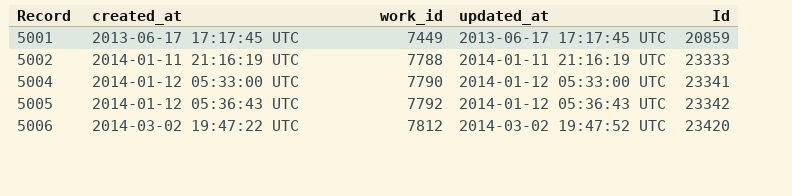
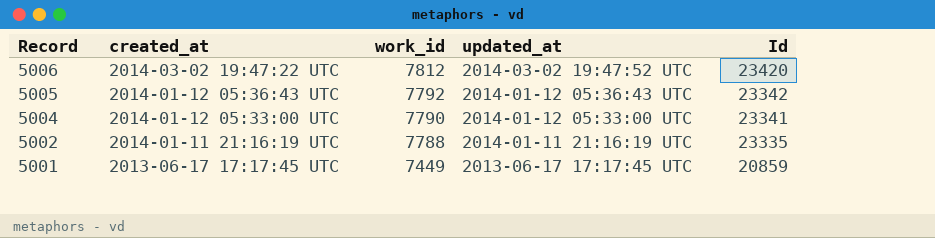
row order: Record ascending -> Record descending
5002 | Id: 23333 -> 23335

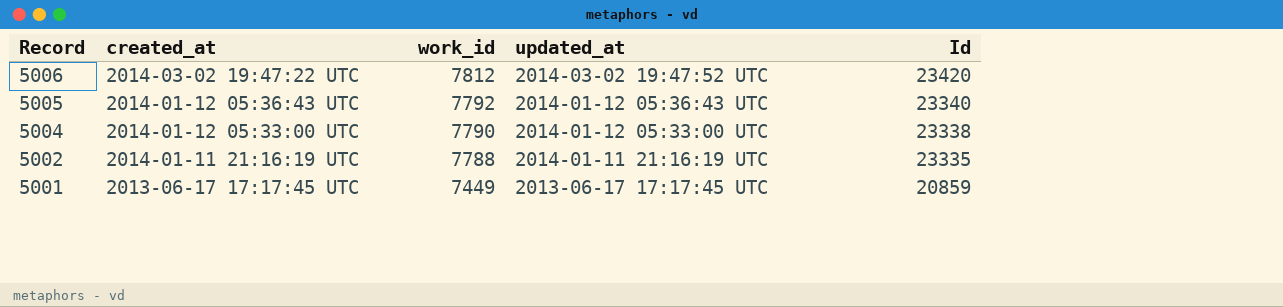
5005 | Id: 23342 -> 23340
5004 | Id: 23341 -> 23338

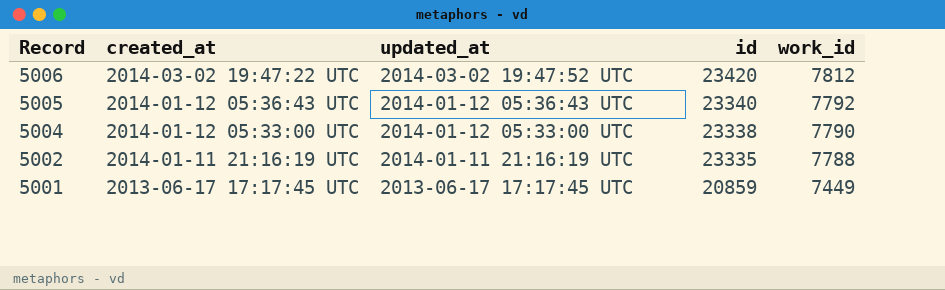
column name: Id -> id
column work_id | position: 3 -> 5

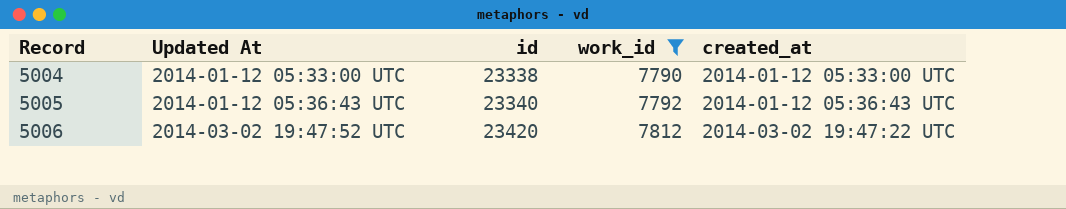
filter: none -> work_id >= 7790
row order: Record descending -> Record ascending
column name: updated_at -> Updated At
column created_at | position: 2 -> 5

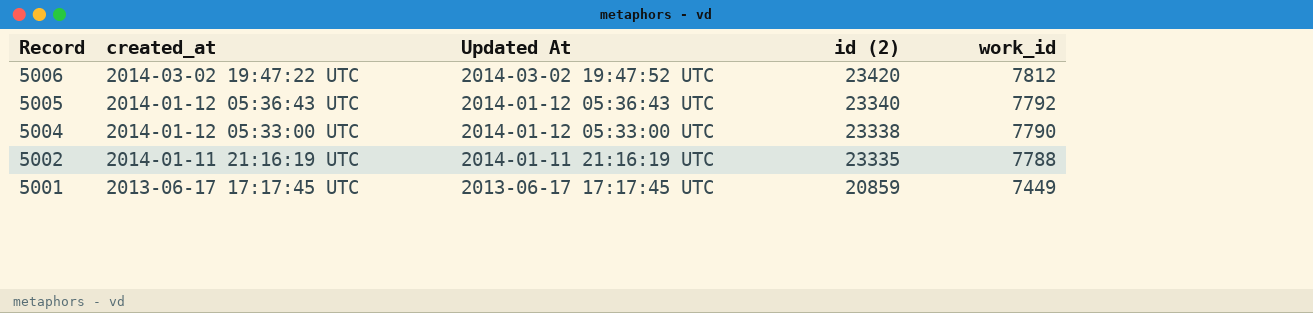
filter: work_id >= 7790 -> none
row order: Record ascending -> Record descending
column created_at | position: 5 -> 2
column name: id -> id (2)

